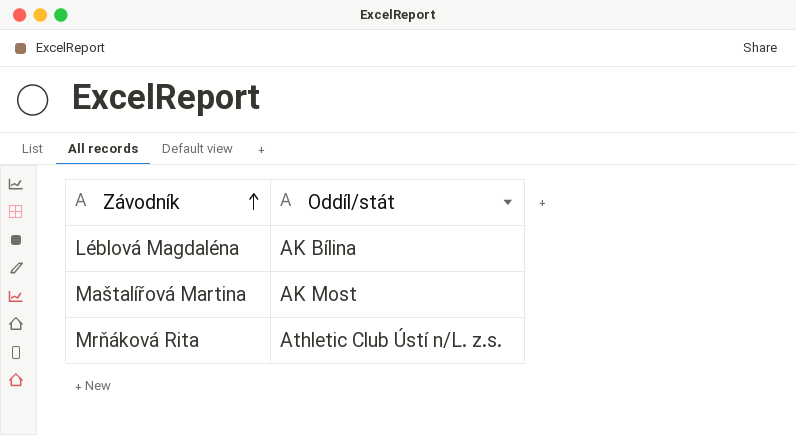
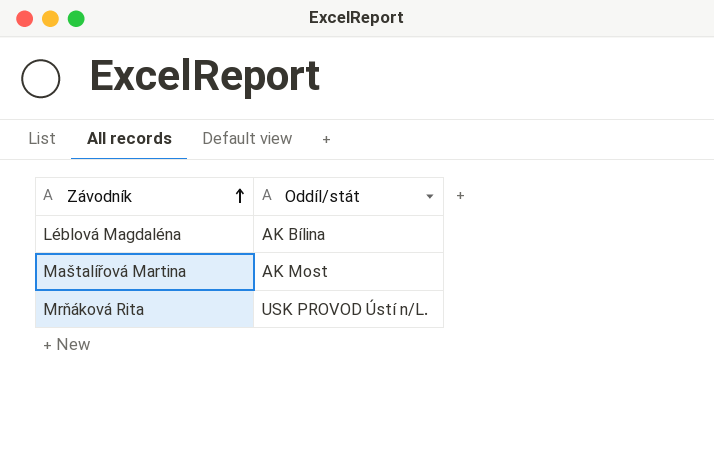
Mrňáková Rita | Oddíl/stát: Athletic Club Ústí n/L. z.s. -> USK PROVOD Ústí n/L.

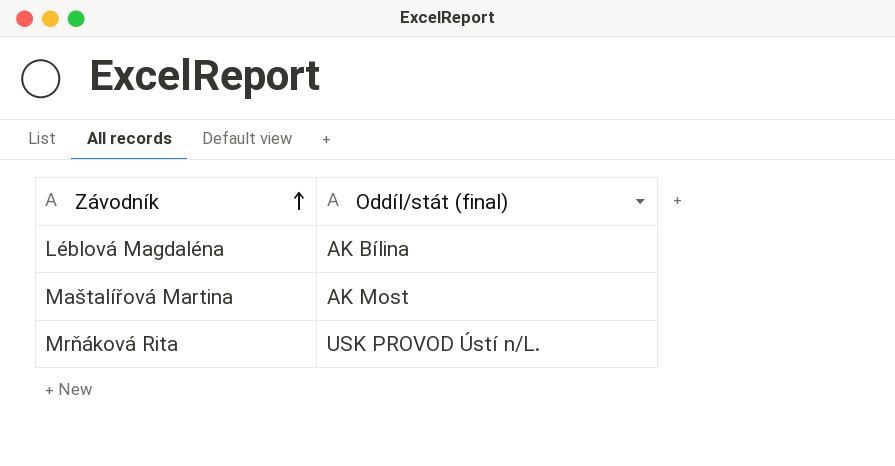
column name: Oddíl/stát -> Oddíl/stát (final)

